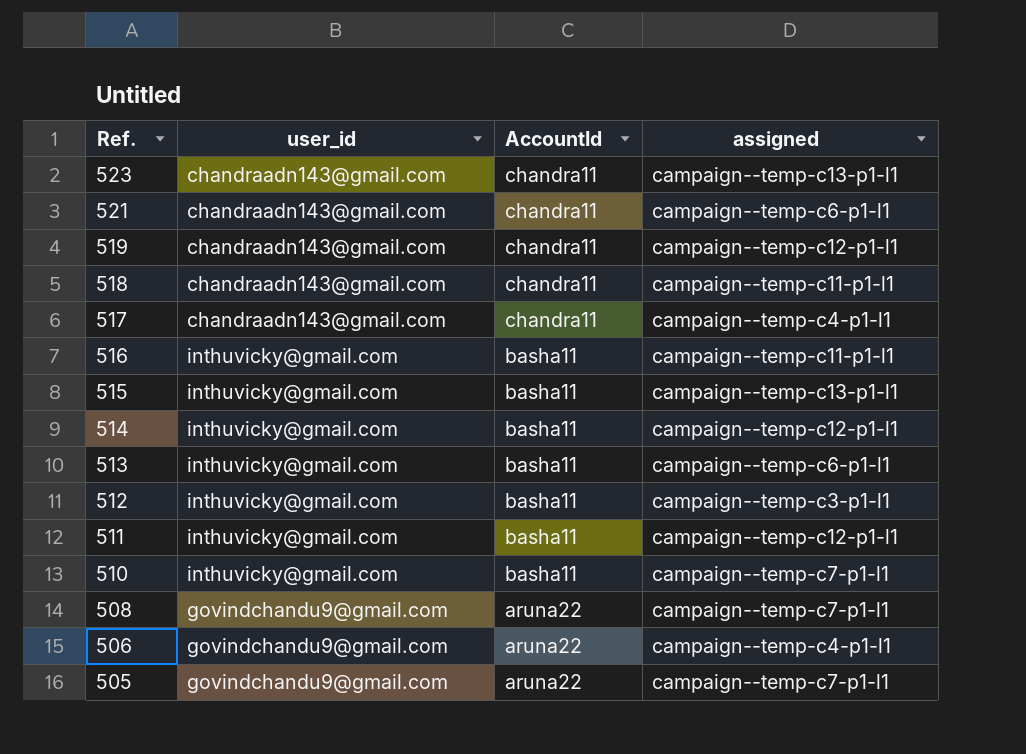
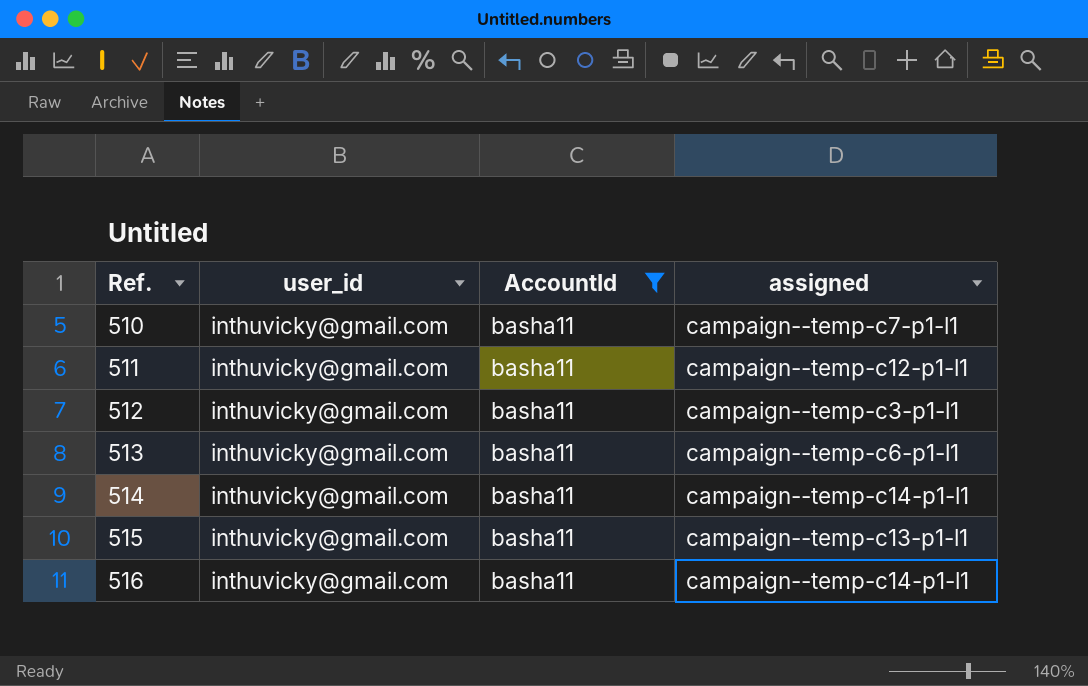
filter: none -> AccountId = basha11
row order: Ref. descending -> Ref. ascending
514 | assigned: campaign--temp-c12-p1-l1 -> campaign--temp-c14-p1-l1
516 | assigned: campaign--temp-c11-p1-l1 -> campaign--temp-c14-p1-l1

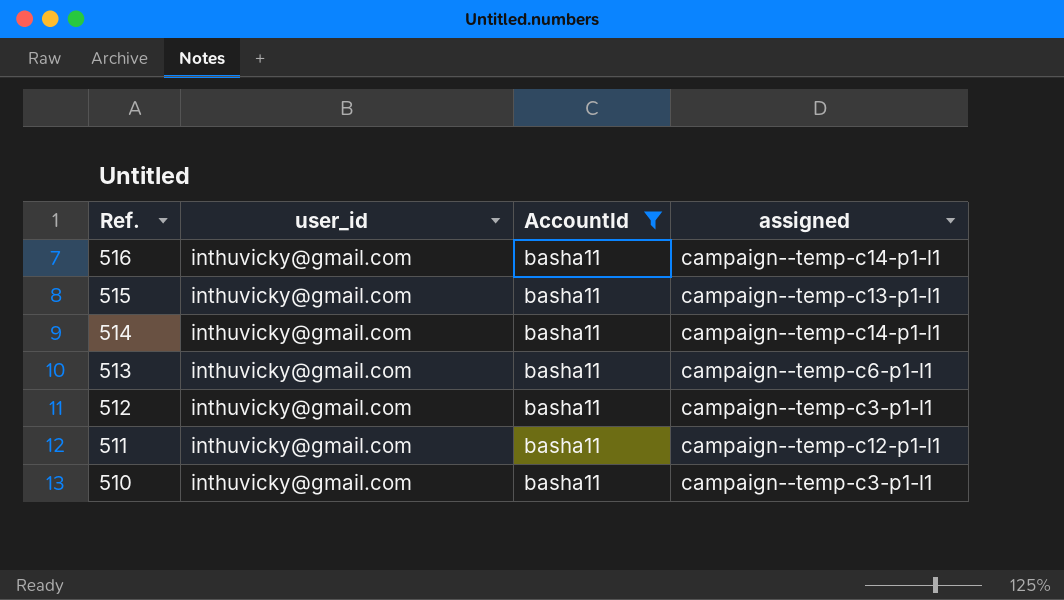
row order: Ref. ascending -> Ref. descending
510 | assigned: campaign--temp-c7-p1-l1 -> campaign--temp-c3-p1-l1

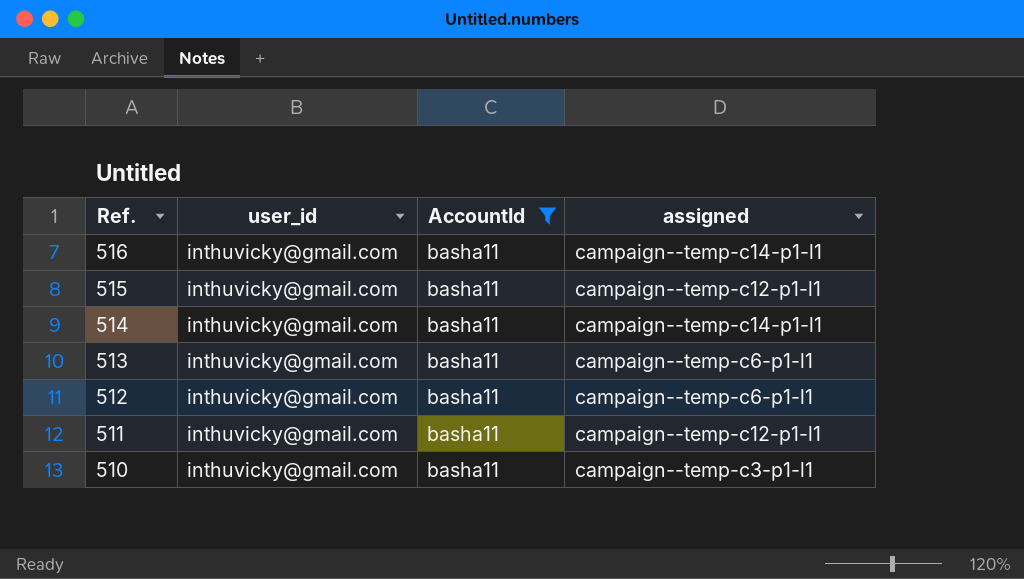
515 | assigned: campaign--temp-c13-p1-l1 -> campaign--temp-c12-p1-l1
512 | assigned: campaign--temp-c3-p1-l1 -> campaign--temp-c6-p1-l1

